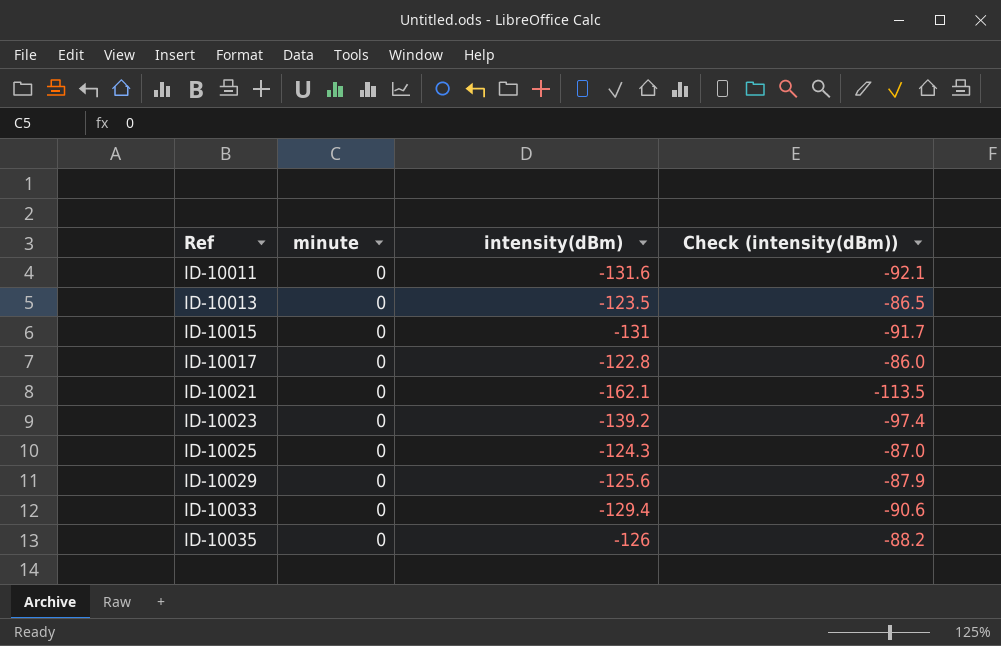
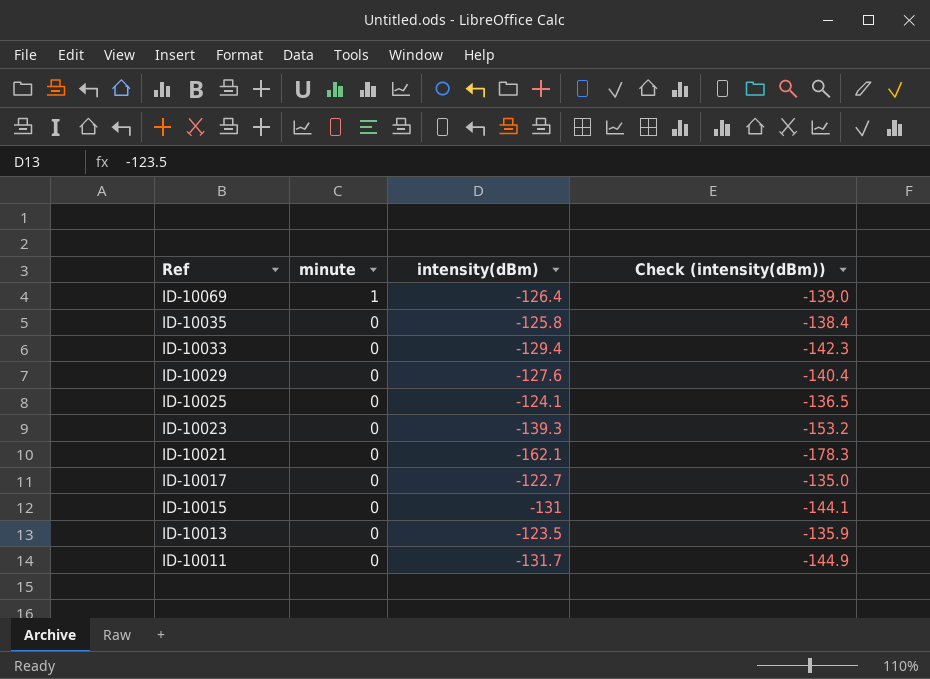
row order: Ref ascending -> Ref descending
column Check (intensity(dBm)) | formula: [intensity(dBm)] * 0.7 -> [intensity(dBm)] * 1.1
row ID-10069: none -> 1 | -126.4 | -139.0
ID-10035 | intensity(dBm): -126 -> -125.8
ID-10029 | intensity(dBm): -125.6 -> -127.6
ID-10025 | intensity(dBm): -124.3 -> -124.1
ID-10023 | intensity(dBm): -139.2 -> -139.3
ID-10017 | intensity(dBm): -122.8 -> -122.7
ID-10011 | intensity(dBm): -131.6 -> -131.7

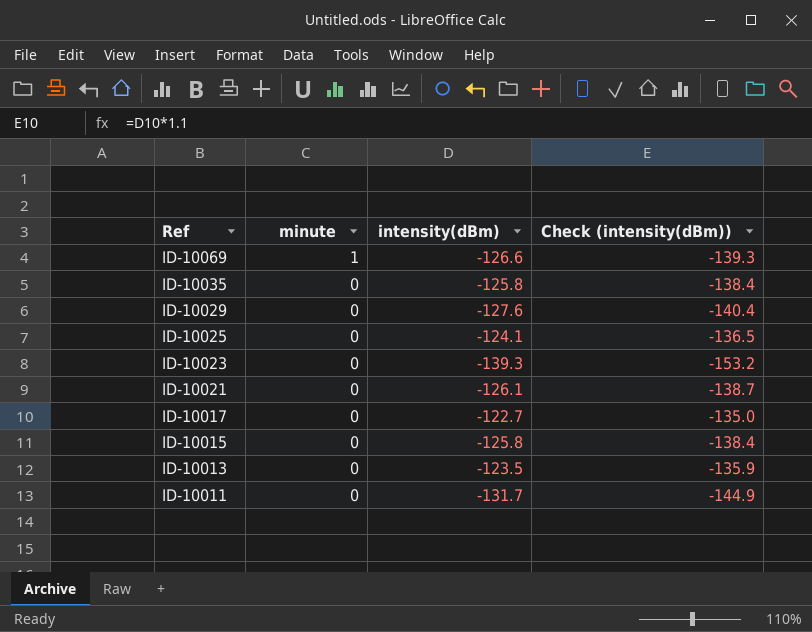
row ID-10033: 0 | -129.4 | -142.3 -> none
ID-10069 | intensity(dBm): -126.4 -> -126.6
ID-10069 | Check (intensity(dBm)): -139.0 -> -139.3
ID-10021 | intensity(dBm): -162.1 -> -126.1
ID-10021 | Check (intensity(dBm)): -178.3 -> -138.7
ID-10015 | intensity(dBm): -131 -> -125.8
ID-10015 | Check (intensity(dBm)): -144.1 -> -138.4

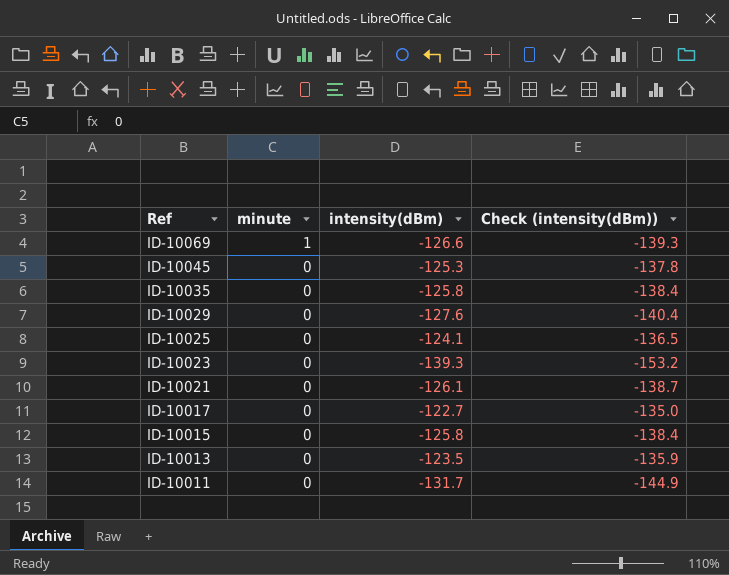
row ID-10045: none -> 0 | -125.3 | -137.8

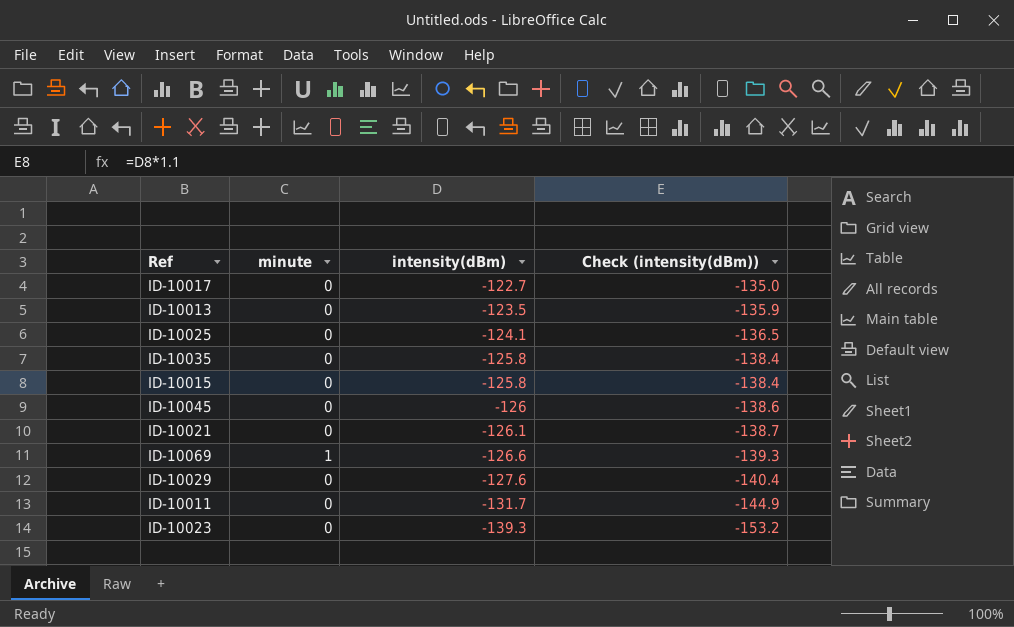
row order: Ref descending -> intensity(dBm) descending
ID-10045 | intensity(dBm): -125.3 -> -126
ID-10045 | Check (intensity(dBm)): -137.8 -> -138.6

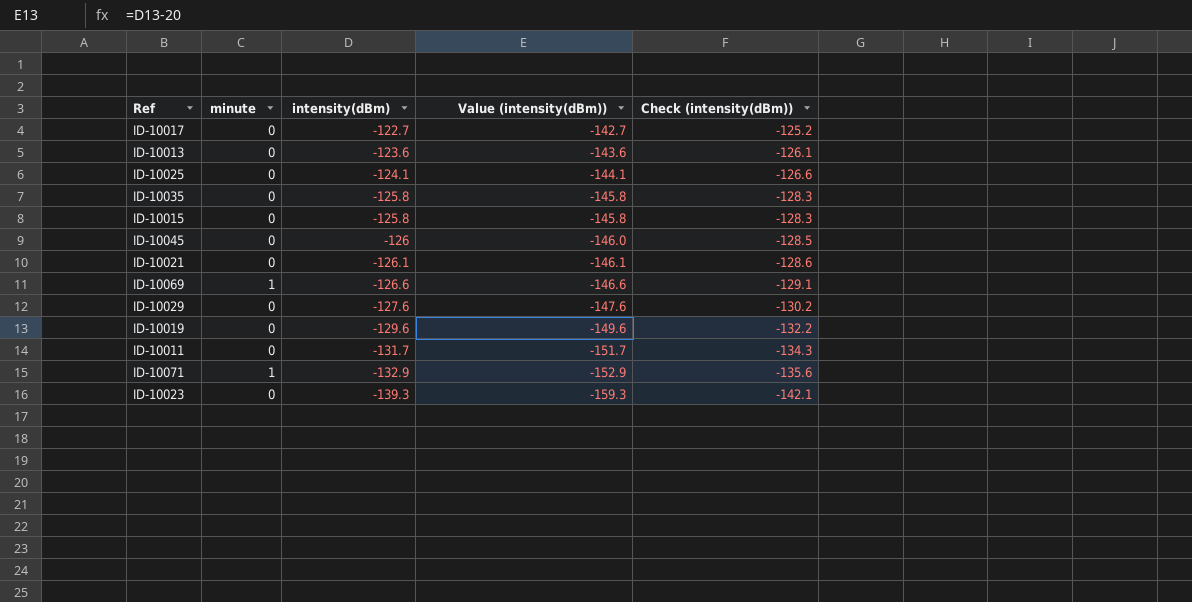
column Value (intensity(dBm)) | formula: none -> [intensity(dBm)] - 20
column Check (intensity(dBm)) | formula: [intensity(dBm)] * 1.1 -> [intensity(dBm)] * 1.02
ID-10013 | intensity(dBm): -123.5 -> -123.6
row ID-10019: none -> 0 | -129.6 | -149.6 | -132.2
row ID-10071: none -> 1 | -132.9 | -152.9 | -135.6

